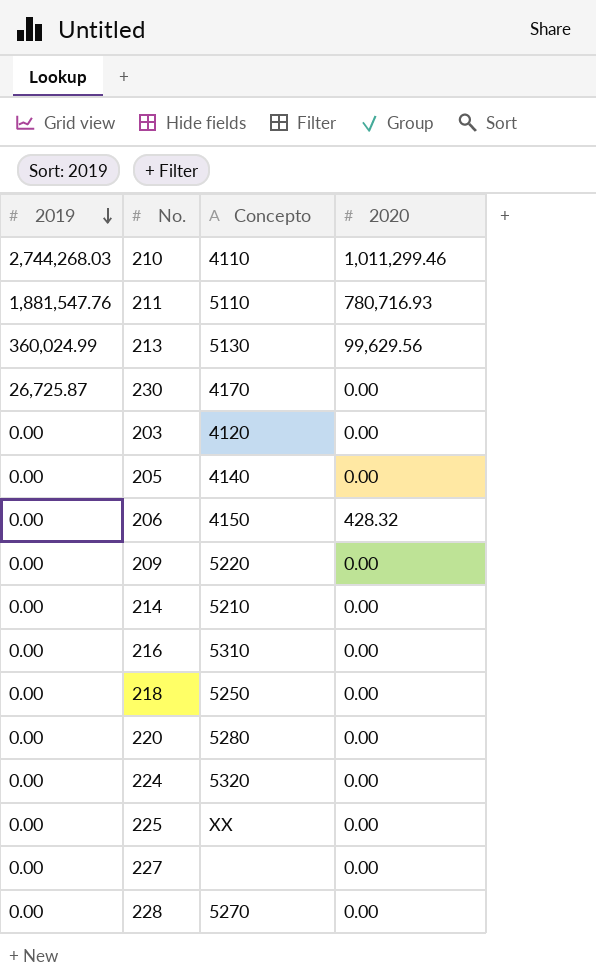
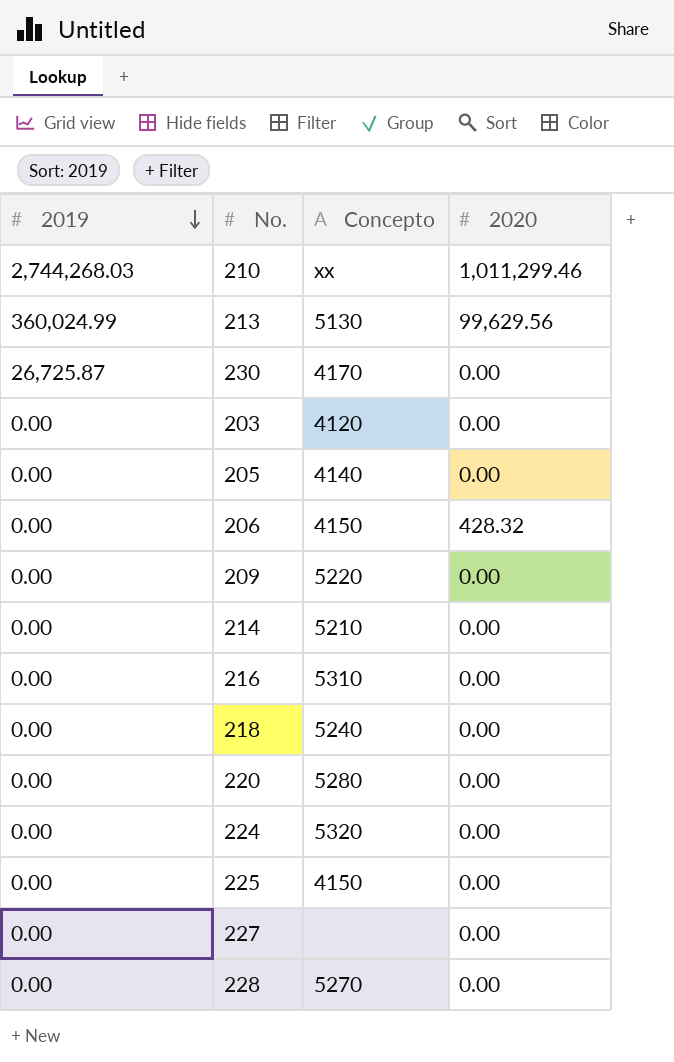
row 211: 1,881,547.76 | 5110 | 780,716.93 -> none
210 | Concepto: 4110 -> xx
218 | Concepto: 5250 -> 5240
225 | Concepto: XX -> 4150

